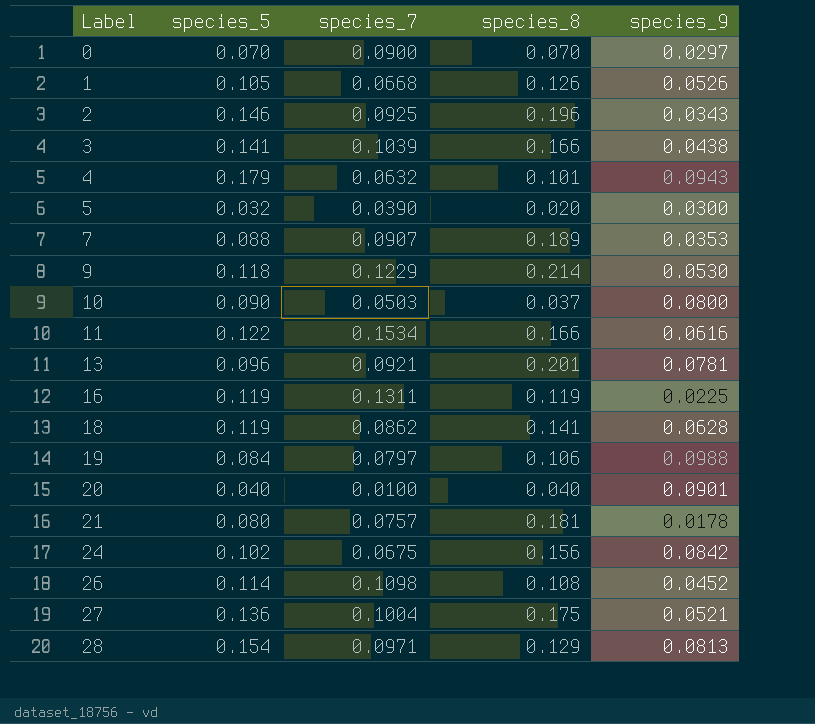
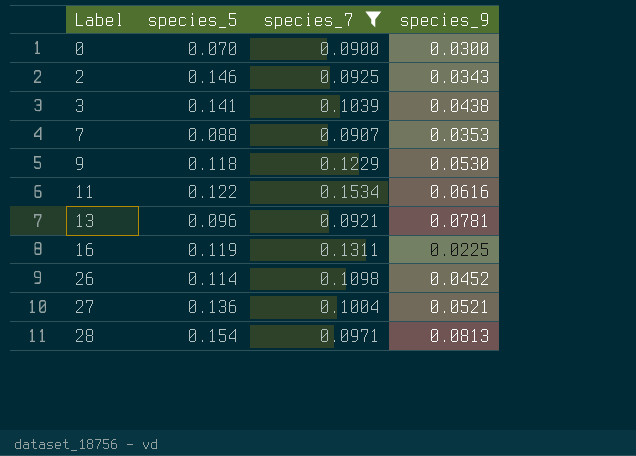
filter: none -> species_7 >= 0.0900
column species_8 | position: 4 -> none
0 | species_9: 0.0297 -> 0.0300

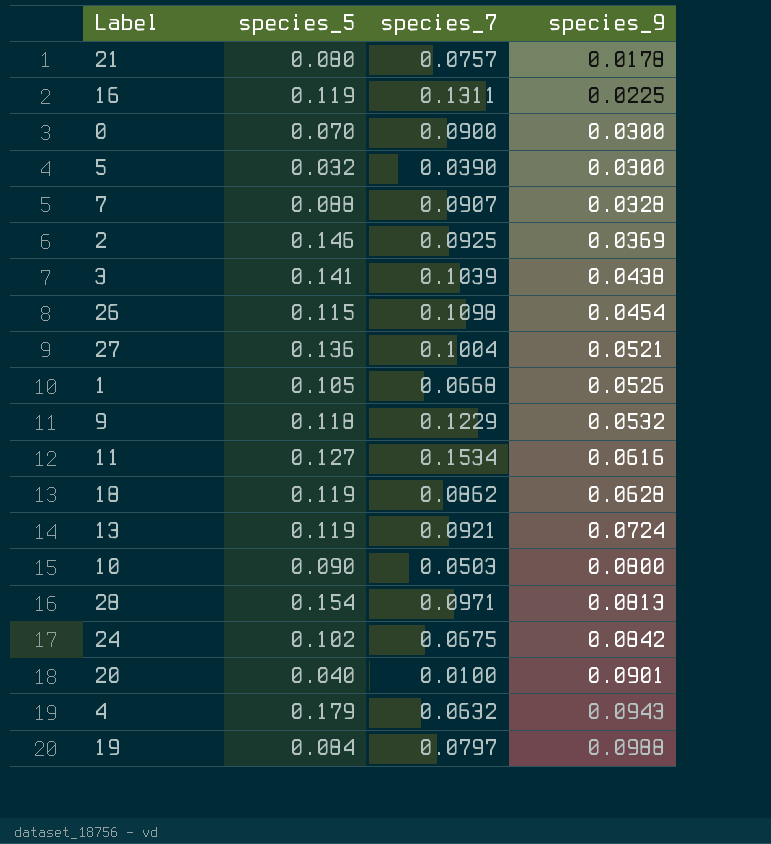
filter: species_7 >= 0.0900 -> none
row order: Label ascending -> species_9 ascending
7 | species_9: 0.0353 -> 0.0328
2 | species_9: 0.0343 -> 0.0369
26 | species_5: 0.114 -> 0.115
26 | species_9: 0.0452 -> 0.0454
9 | species_9: 0.0530 -> 0.0532
11 | species_5: 0.122 -> 0.127
13 | species_5: 0.096 -> 0.119
13 | species_9: 0.0781 -> 0.0724

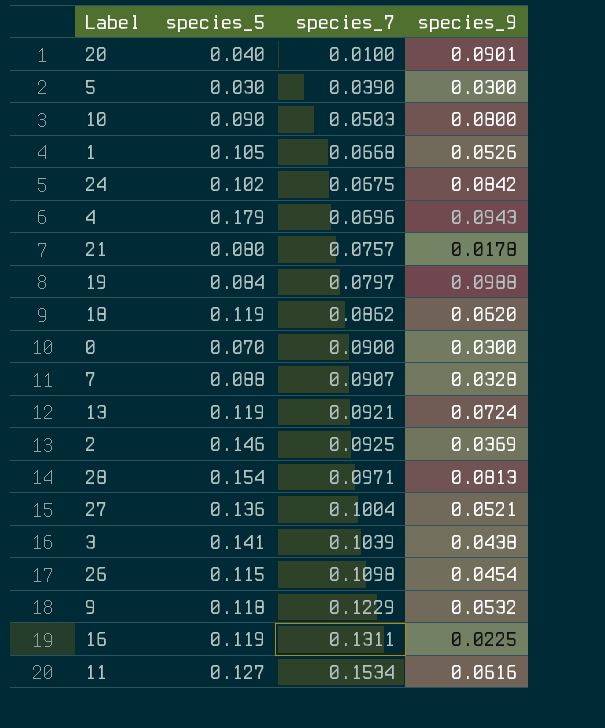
row order: species_9 ascending -> species_7 ascending
5 | species_5: 0.032 -> 0.030
4 | species_7: 0.0632 -> 0.0696
18 | species_9: 0.0628 -> 0.0620

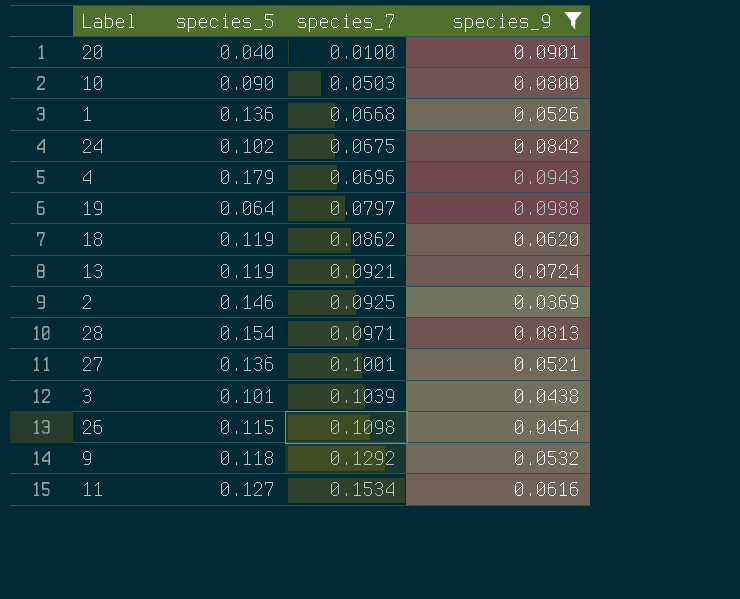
filter: none -> species_9 >= 0.0369
1 | species_5: 0.105 -> 0.136
19 | species_5: 0.084 -> 0.064
27 | species_7: 0.1004 -> 0.1001
3 | species_5: 0.141 -> 0.101
9 | species_7: 0.1229 -> 0.1292

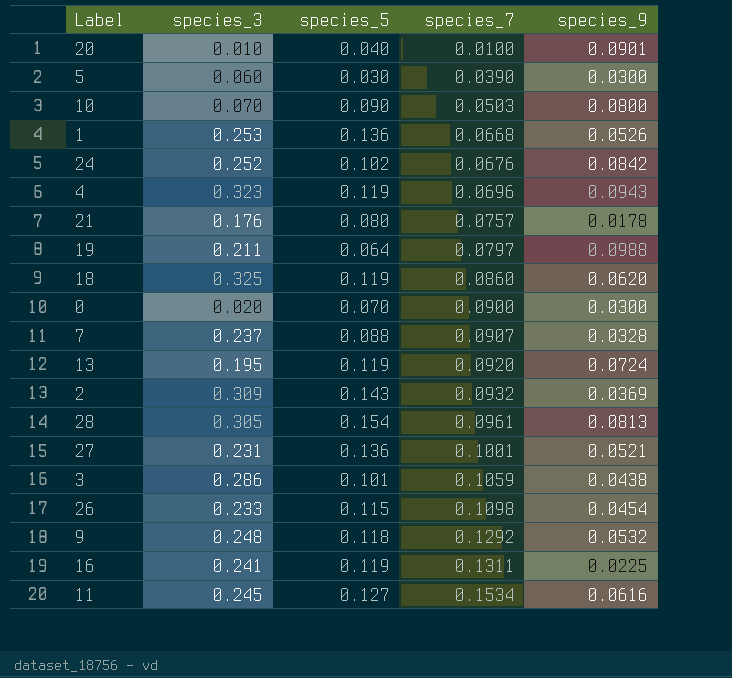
filter: species_9 >= 0.0369 -> none
column species_3 | position: none -> 2
24 | species_7: 0.0675 -> 0.0676
4 | species_5: 0.179 -> 0.119
18 | species_7: 0.0862 -> 0.0860
13 | species_7: 0.0921 -> 0.0920
2 | species_5: 0.146 -> 0.143
2 | species_7: 0.0925 -> 0.0932
28 | species_7: 0.0971 -> 0.0961
3 | species_7: 0.1039 -> 0.1059

